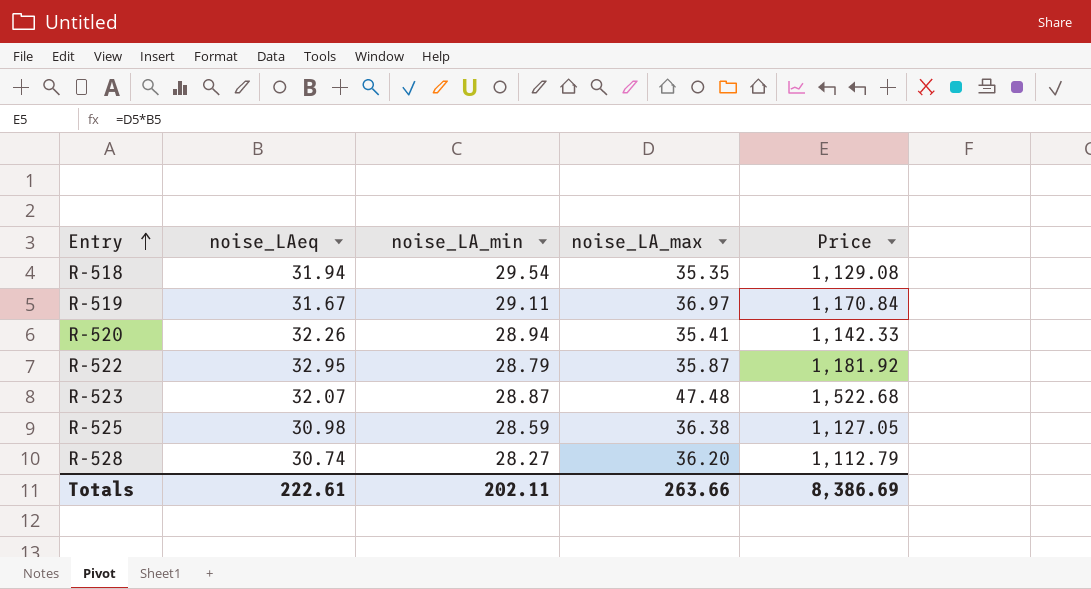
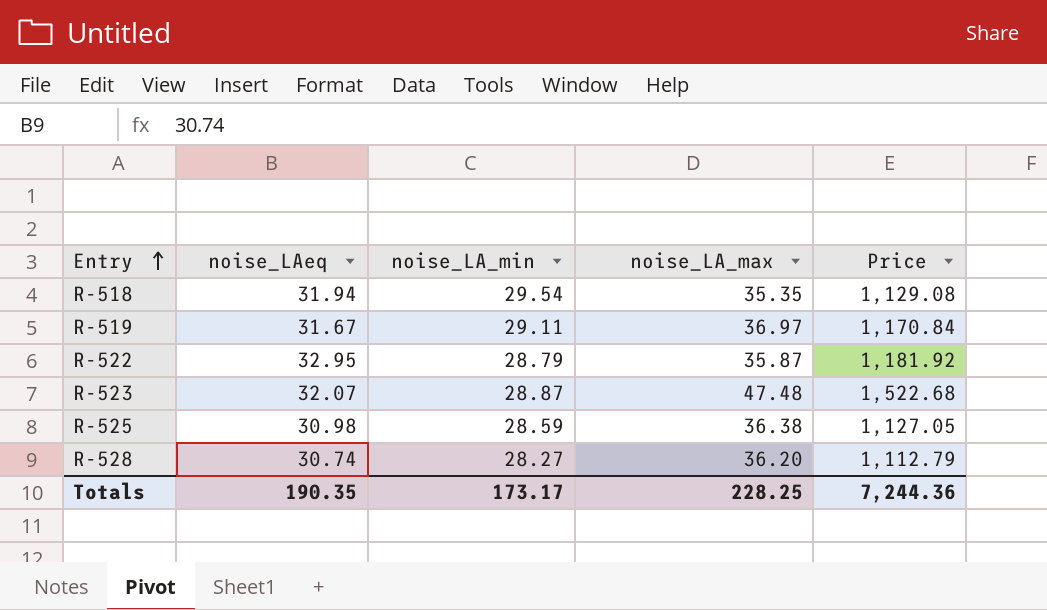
row R-520: 32.26 | 28.94 | 35.41 | 1,142.33 -> none
Totals | noise_LAeq: 222.61 -> 190.35
Totals | noise_LA_min: 202.11 -> 173.17
Totals | noise_LA_max: 263.66 -> 228.25
Totals | Price: 8,386.69 -> 7,244.36

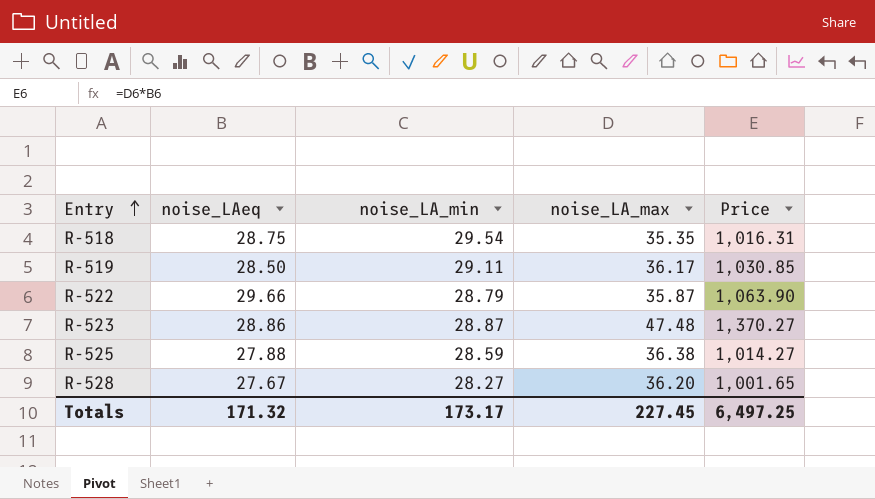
R-518 | noise_LAeq: 31.94 -> 28.75
R-518 | Price: 1,129.08 -> 1,016.31
R-519 | noise_LAeq: 31.67 -> 28.50
R-519 | noise_LA_max: 36.97 -> 36.17
R-519 | Price: 1,170.84 -> 1,030.85
R-522 | noise_LAeq: 32.95 -> 29.66
R-522 | Price: 1,181.92 -> 1,063.90
R-523 | noise_LAeq: 32.07 -> 28.86
R-523 | Price: 1,522.68 -> 1,370.27
R-525 | noise_LAeq: 30.98 -> 27.88
R-525 | Price: 1,127.05 -> 1,014.27
R-528 | noise_LAeq: 30.74 -> 27.67
R-528 | Price: 1,112.79 -> 1,001.65
Totals | noise_LAeq: 190.35 -> 171.32
Totals | noise_LA_max: 228.25 -> 227.45
Totals | Price: 7,244.36 -> 6,497.25

